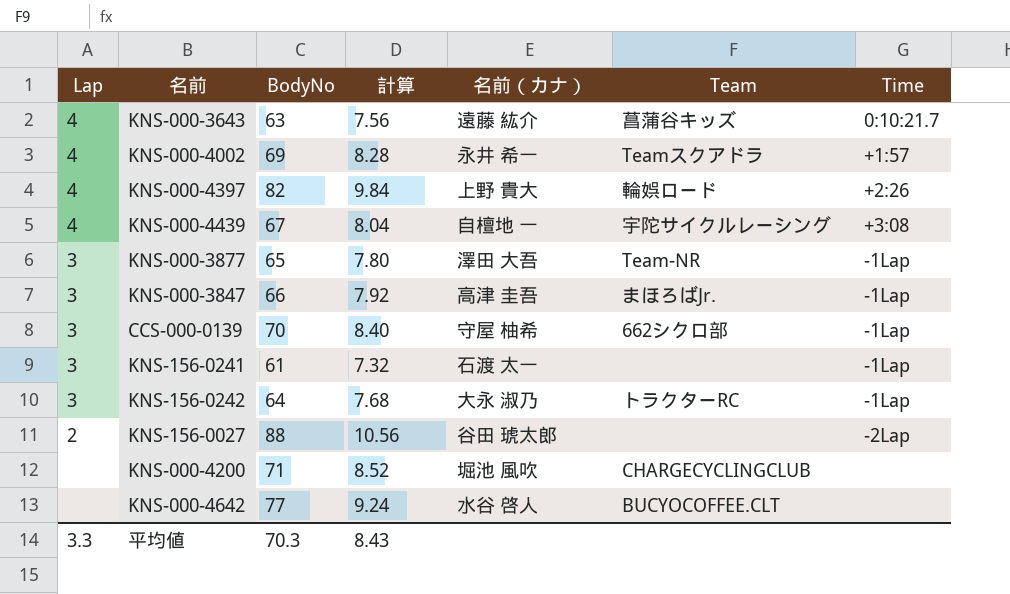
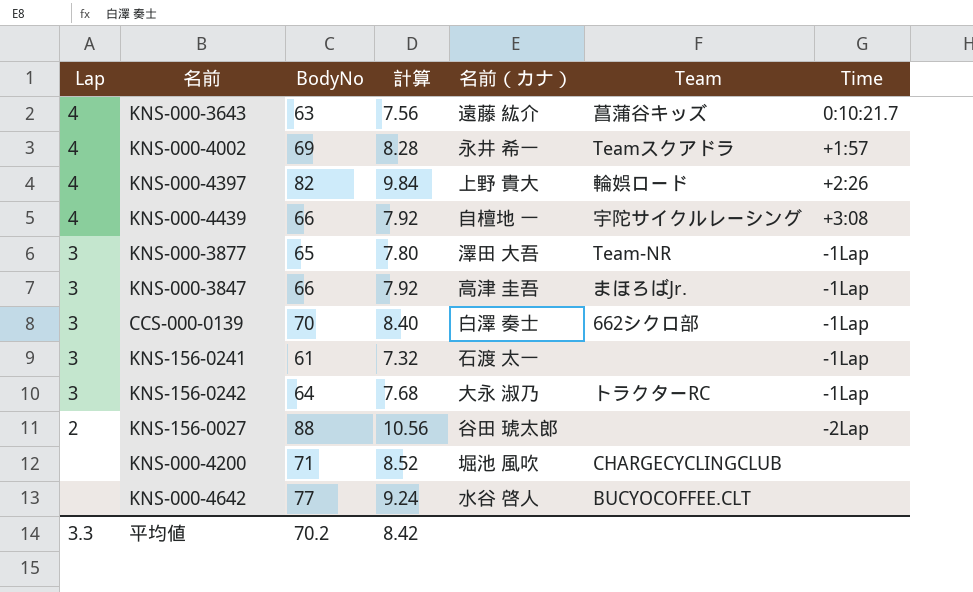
KNS-000-4439 | BodyNo: 67 -> 66
KNS-000-4439 | 計算: 8.04 -> 7.92
CCS-000-0139 | 名前（カナ）: 守屋 柚希 -> 白澤 奏士
平均値 | BodyNo: 70.3 -> 70.2
平均値 | 計算: 8.43 -> 8.42

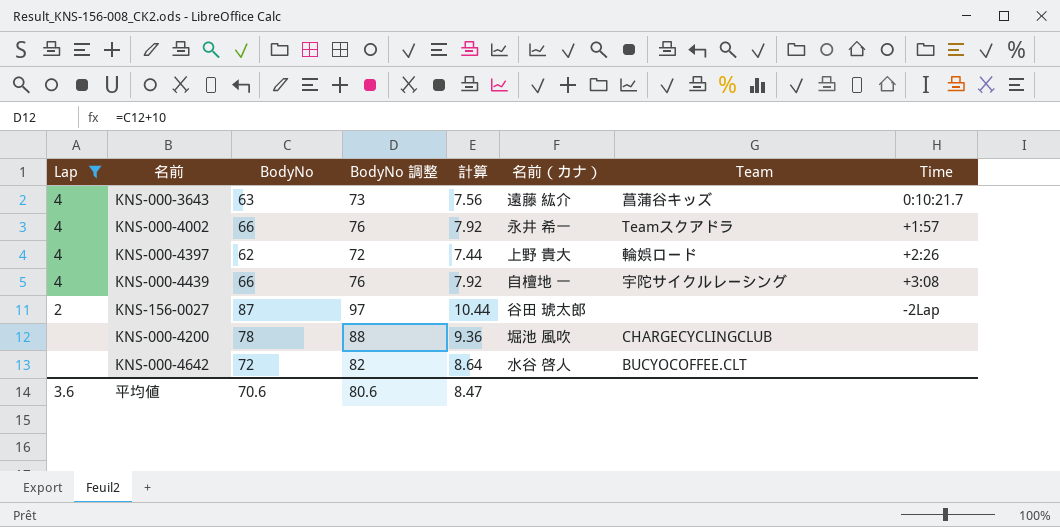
filter: none -> Lap != 3
column BodyNo 調整 | formula: none -> [BodyNo] + 10
KNS-000-4002 | BodyNo: 69 -> 66
KNS-000-4002 | 計算: 8.28 -> 7.92
KNS-000-4397 | BodyNo: 82 -> 62
KNS-000-4397 | 計算: 9.84 -> 7.44
KNS-156-0027 | BodyNo: 88 -> 87
KNS-156-0027 | 計算: 10.56 -> 10.44
KNS-000-4200 | BodyNo: 71 -> 78
KNS-000-4200 | 計算: 8.52 -> 9.36
KNS-000-4642 | BodyNo: 77 -> 72
KNS-000-4642 | 計算: 9.24 -> 8.64
平均値 | Lap: 3.3 -> 3.6
平均値 | BodyNo: 70.2 -> 70.6
平均値 | 計算: 8.42 -> 8.47

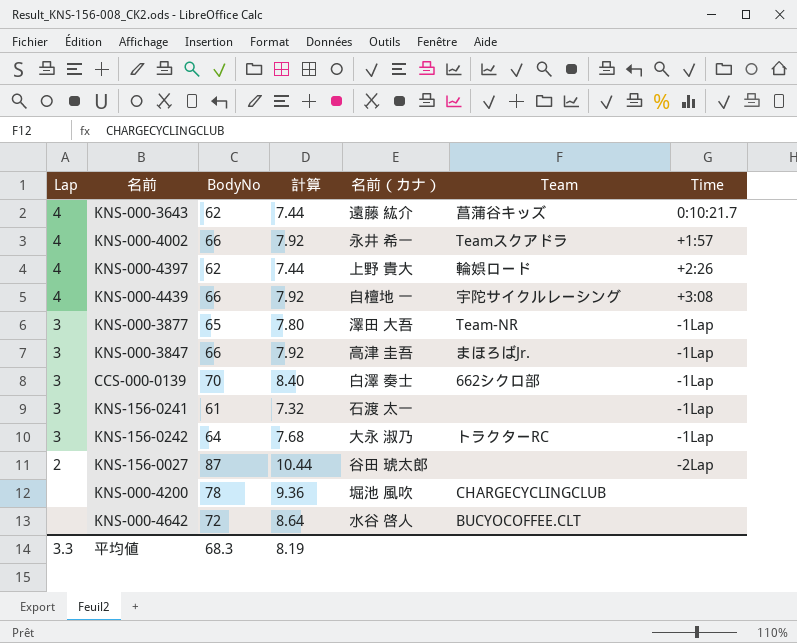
filter: Lap != 3 -> none
column BodyNo 調整 | formula: [BodyNo] + 10 -> none
KNS-000-3643 | BodyNo: 63 -> 62
KNS-000-3643 | 計算: 7.56 -> 7.44
平均値 | Lap: 3.6 -> 3.3
平均値 | BodyNo: 70.6 -> 68.3
平均値 | 計算: 8.47 -> 8.19

